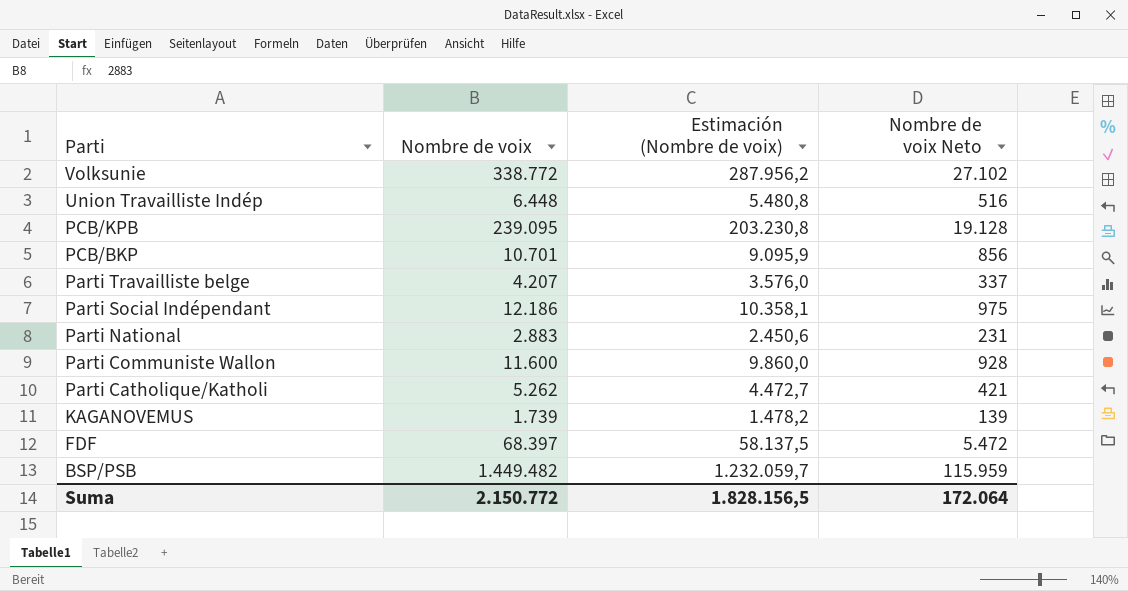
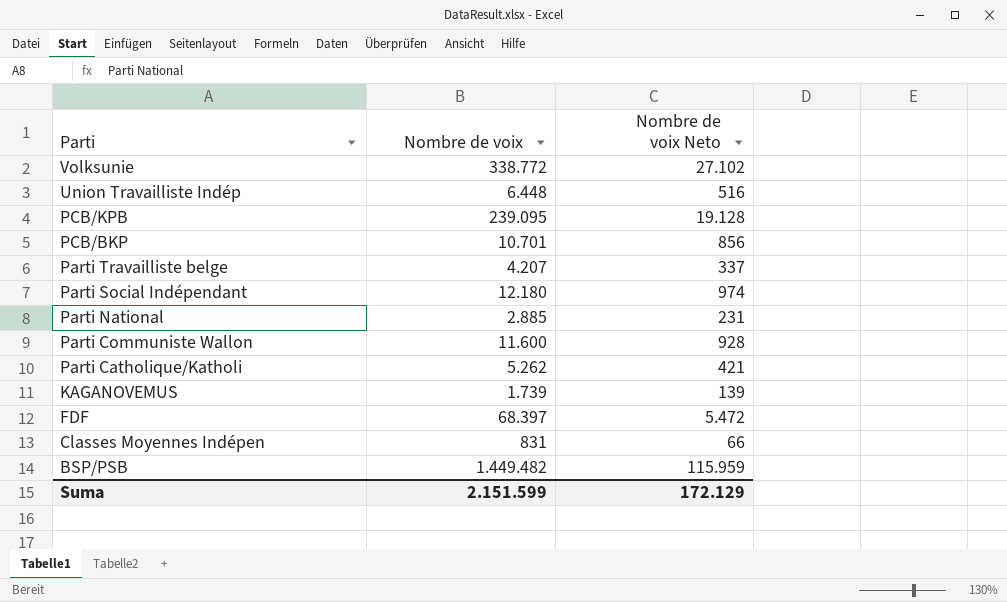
column Estimación (Nombre de voix) | formula: [Nombre de voix] * 0,85 -> none
Parti Social Indépendant | Nombre de voix: 12.186 -> 12.180
Parti Social Indépendant | Nombre de voix Neto: 975 -> 974
Parti National | Nombre de voix: 2.883 -> 2.885
row Classes Moyennes Indépen: none -> 831 | 66
Suma | Nombre de voix: 2.150.772 -> 2.151.599
Suma | Nombre de voix Neto: 172.064 -> 172.129

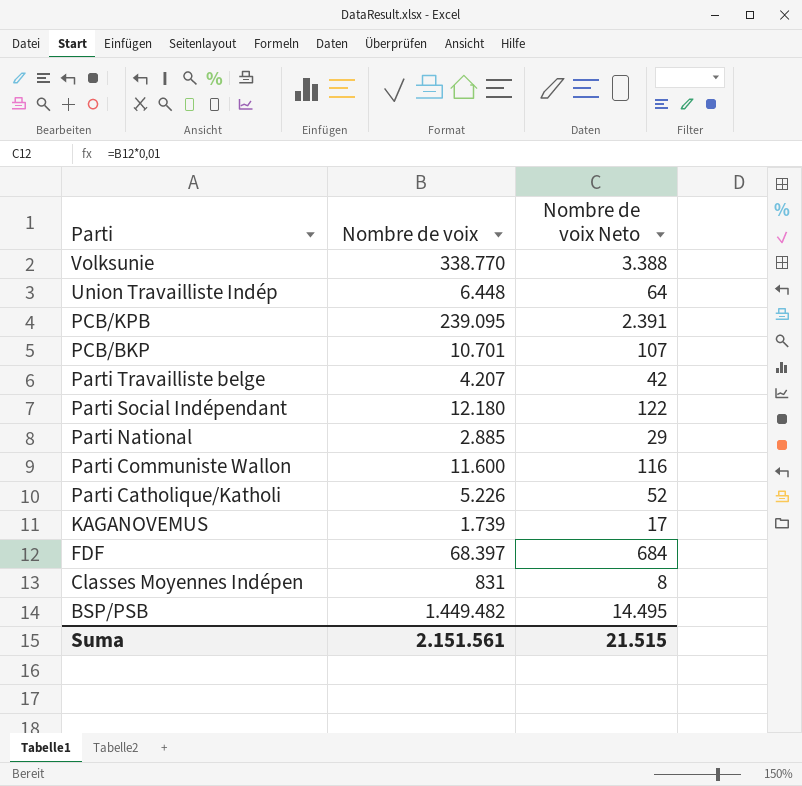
column Nombre de voix Neto | formula: [Nombre de voix] * 0,08 -> [Nombre de voix] * 0,01
Volksunie | Nombre de voix: 338.772 -> 338.770
Parti Catholique/Katholi | Nombre de voix: 5.262 -> 5.226
Suma | Nombre de voix: 2.151.599 -> 2.151.561
Suma | Nombre de voix Neto: 172.129 -> 21.515

